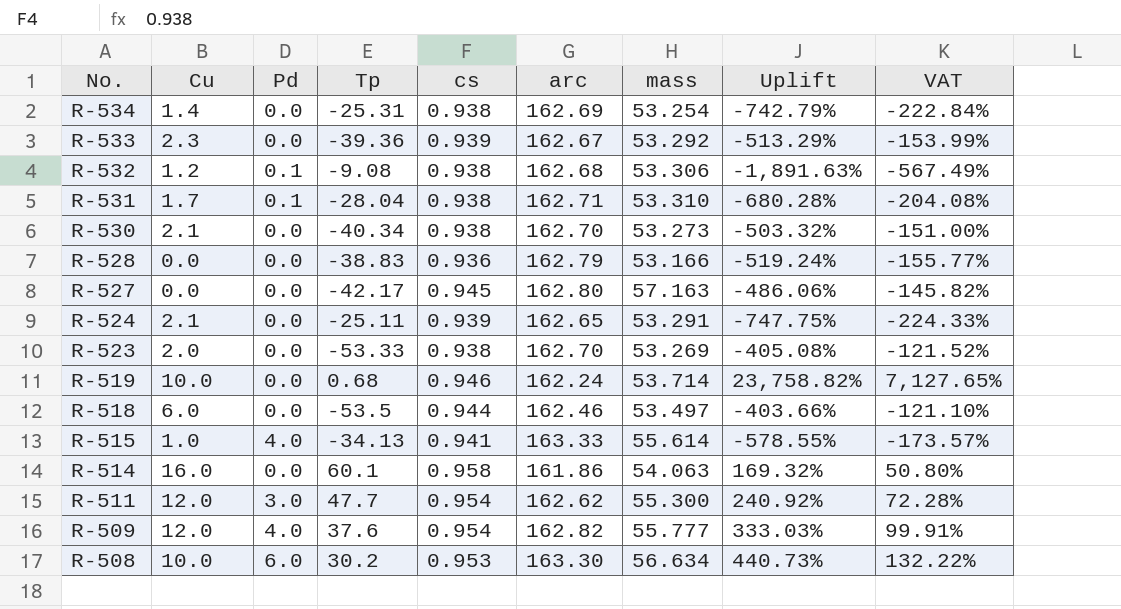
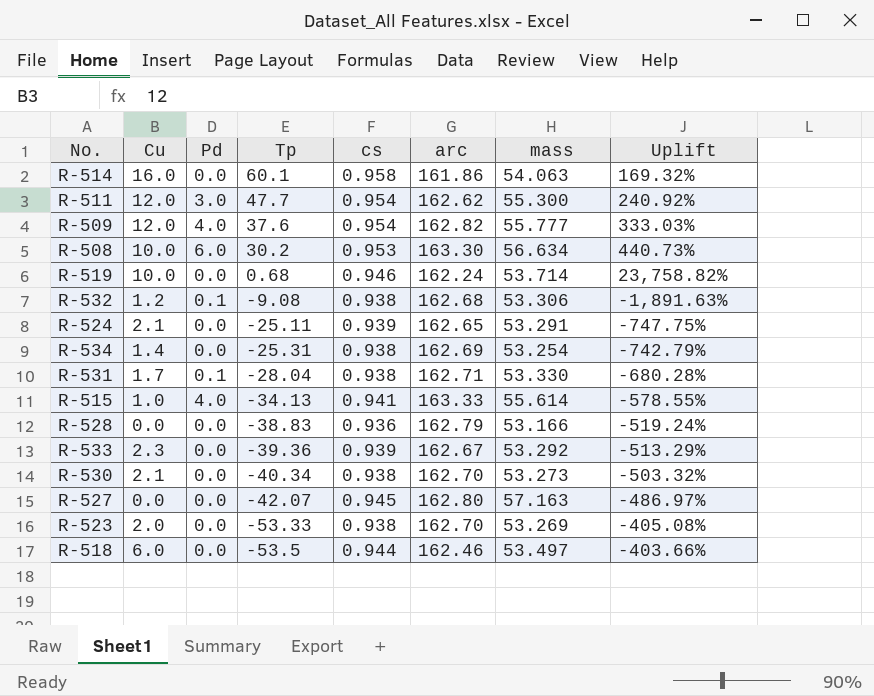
row order: No. descending -> Tp descending
column VAT | formula: [Uplift] * 0.3 -> none
R-531 | mass: 53.310 -> 53.330
R-527 | Tp: -42.17 -> -42.07
R-527 | Uplift: -486.06% -> -486.97%

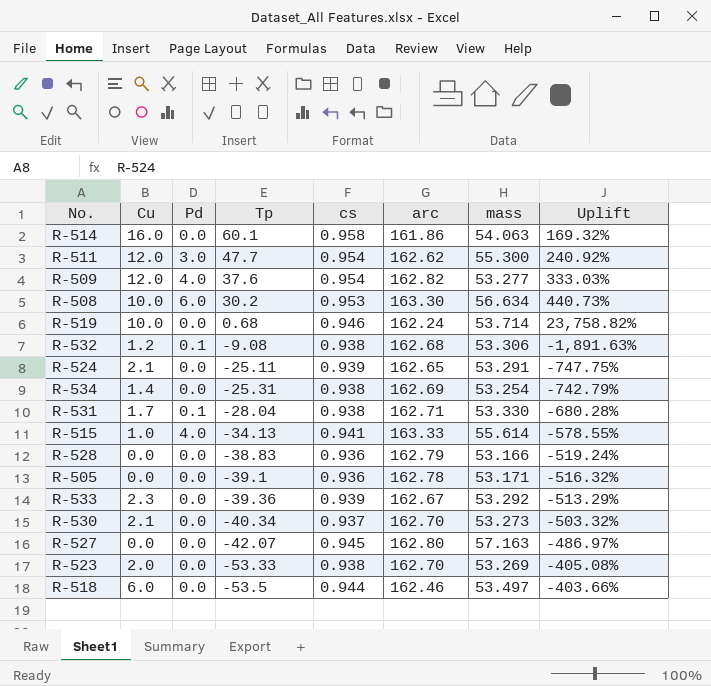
R-509 | mass: 55.777 -> 53.277
row R-505: none -> 0.0 | 0.0 | -39.1 | 0.936 | 162.78 | 53.171 | -516.32%
R-530 | cs: 0.938 -> 0.937

